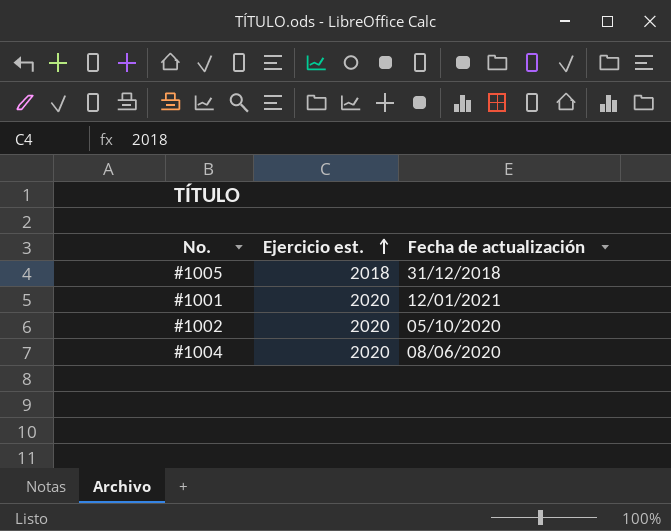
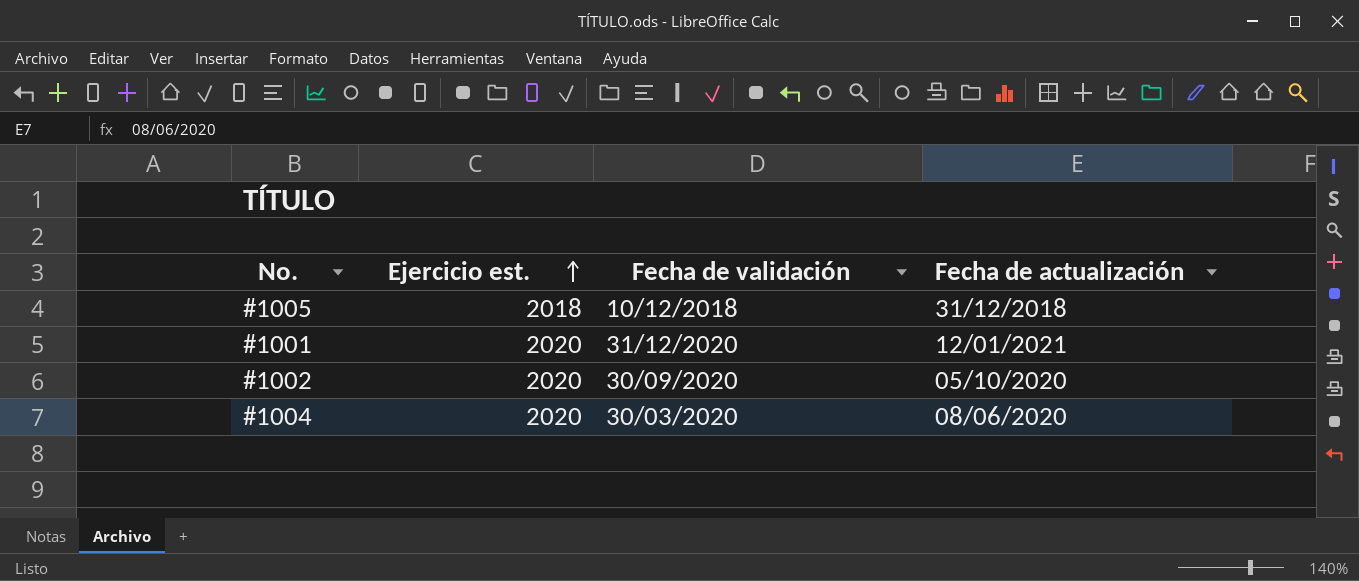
column Fecha de validación | position: none -> 3

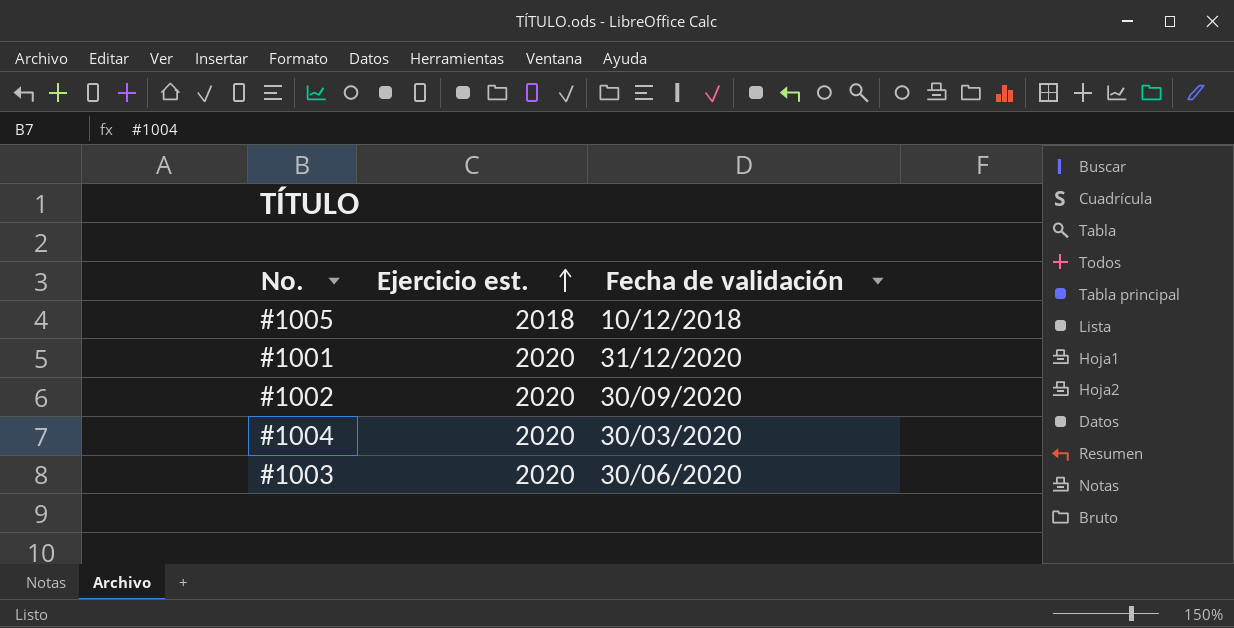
column Fecha de actualización | position: 4 -> none
row #1003: none -> 2020 | 30/06/2020

